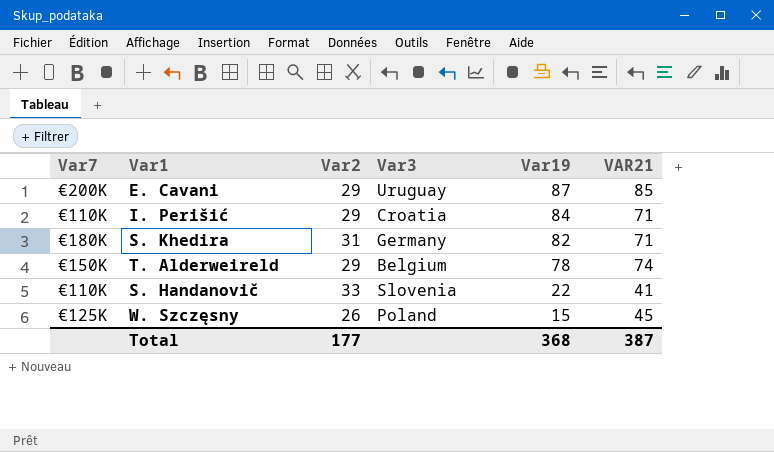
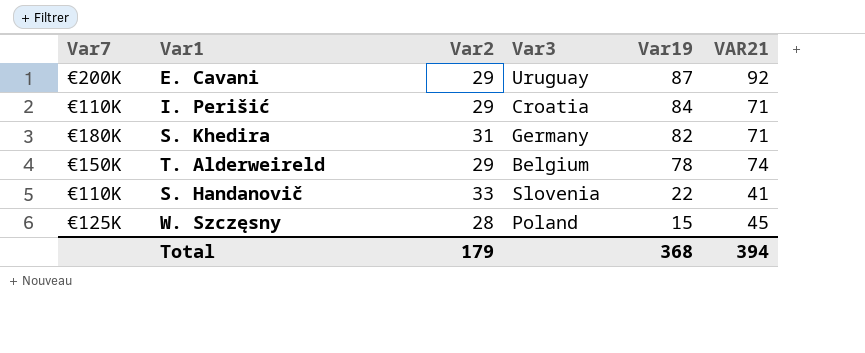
E. Cavani | VAR21: 85 -> 92
W. Szczęsny | Var2: 26 -> 28
Total | Var2: 177 -> 179
Total | VAR21: 387 -> 394

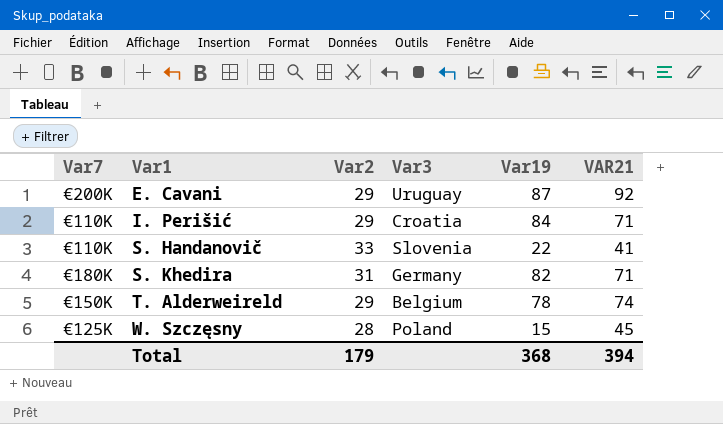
row order: Var19 descending -> Var1 ascending

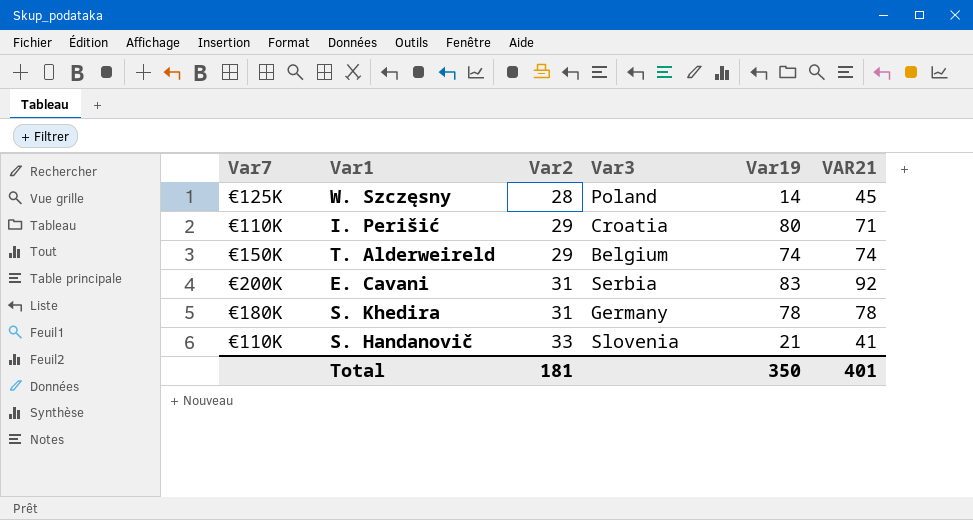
row order: Var1 ascending -> Var2 ascending
W. Szczęsny | Var19: 15 -> 14
I. Perišić | Var19: 84 -> 80
T. Alderweireld | Var19: 78 -> 74
E. Cavani | Var2: 29 -> 31
E. Cavani | Var3: Uruguay -> Serbia
E. Cavani | Var19: 87 -> 83
S. Khedira | Var19: 82 -> 78
S. Khedira | VAR21: 71 -> 78
S. Handanovič | Var19: 22 -> 21
Total | Var2: 179 -> 181
Total | Var19: 368 -> 350
Total | VAR21: 394 -> 401

